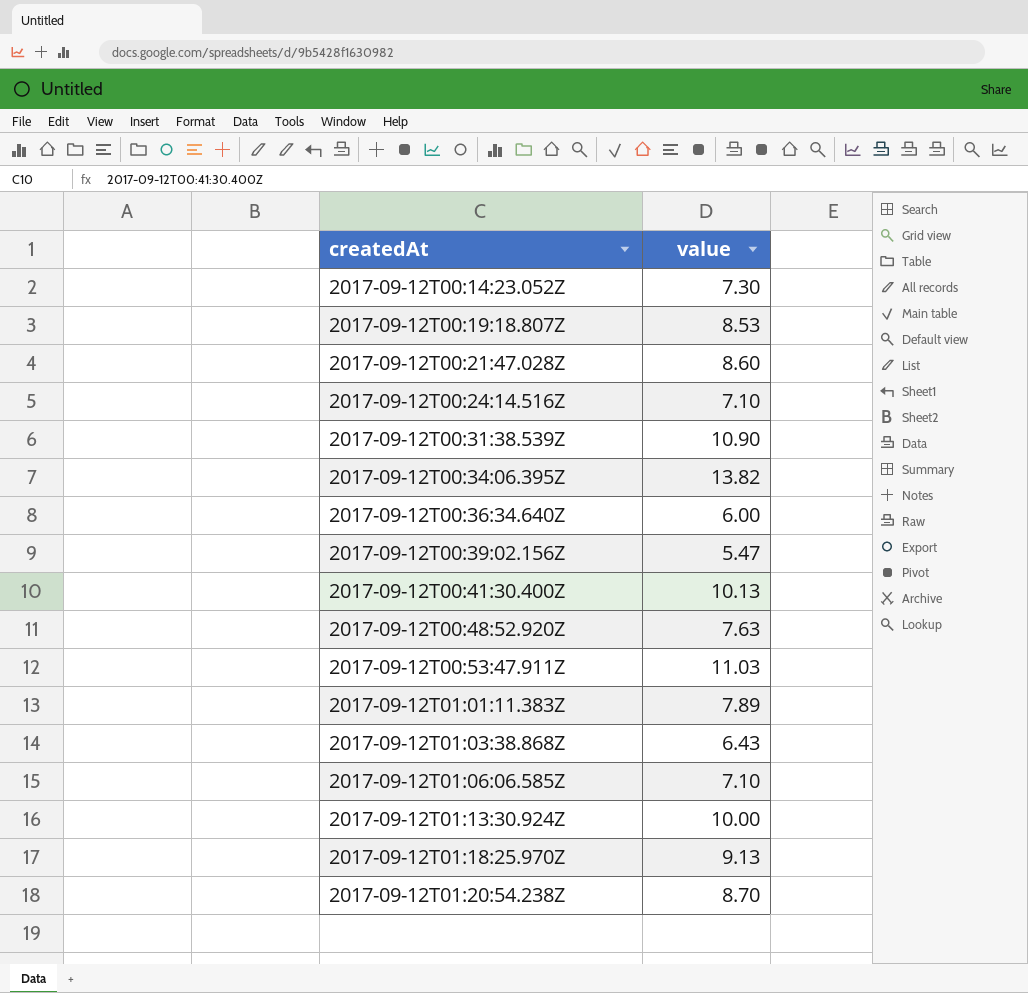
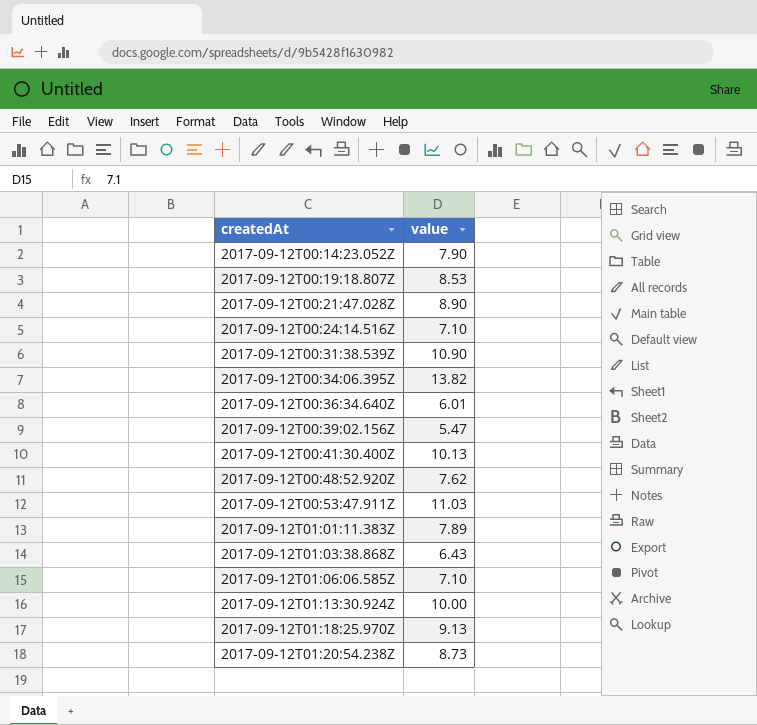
2017-09-12T00:14:23.052Z | value: 7.30 -> 7.90
2017-09-12T00:21:47.028Z | value: 8.60 -> 8.90
2017-09-12T00:36:34.640Z | value: 6.00 -> 6.01
2017-09-12T00:48:52.920Z | value: 7.63 -> 7.62
2017-09-12T01:20:54.238Z | value: 8.70 -> 8.73

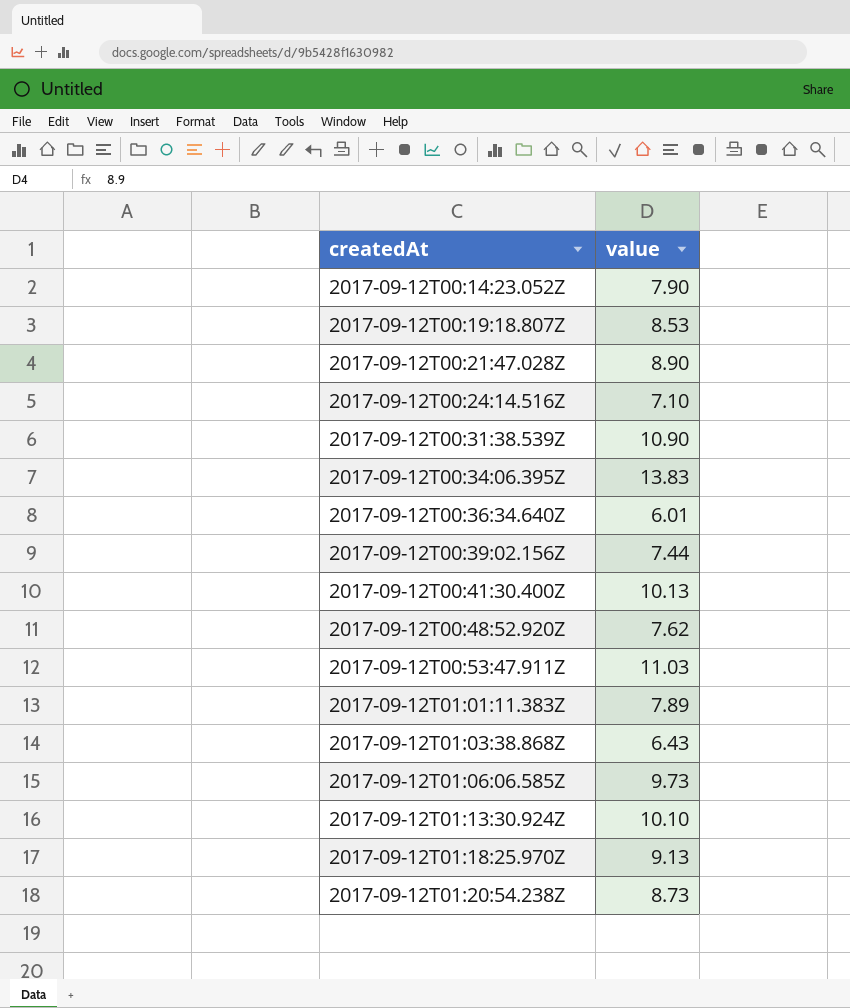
2017-09-12T00:34:06.395Z | value: 13.82 -> 13.83
2017-09-12T00:39:02.156Z | value: 5.47 -> 7.44
2017-09-12T01:06:06.585Z | value: 7.10 -> 9.73
2017-09-12T01:13:30.924Z | value: 10.00 -> 10.10

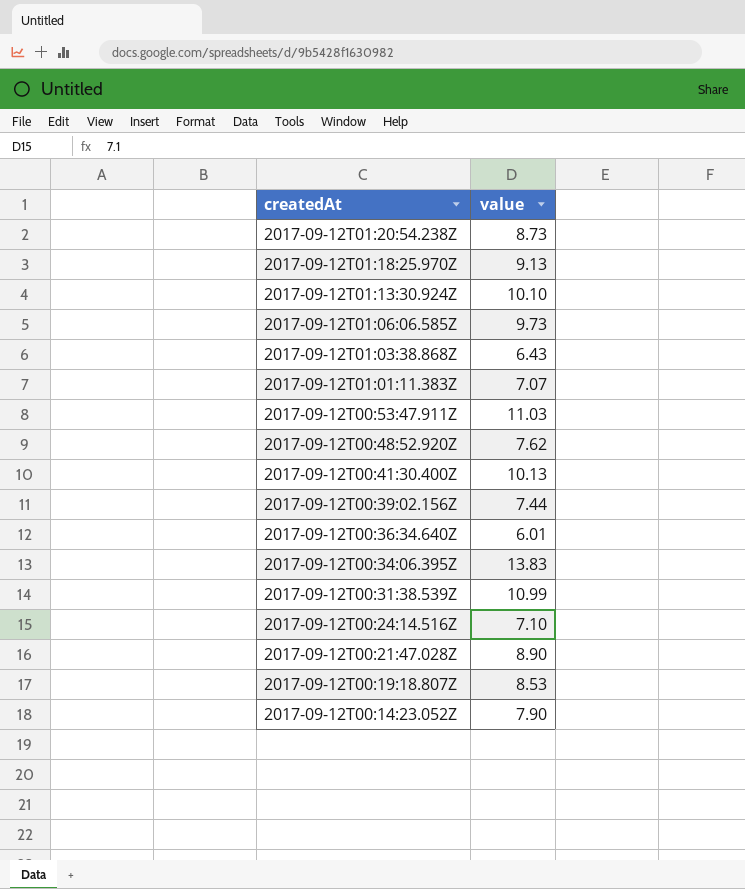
row order: createdAt ascending -> createdAt descending
2017-09-12T01:01:11.383Z | value: 7.89 -> 7.07
2017-09-12T00:31:38.539Z | value: 10.90 -> 10.99

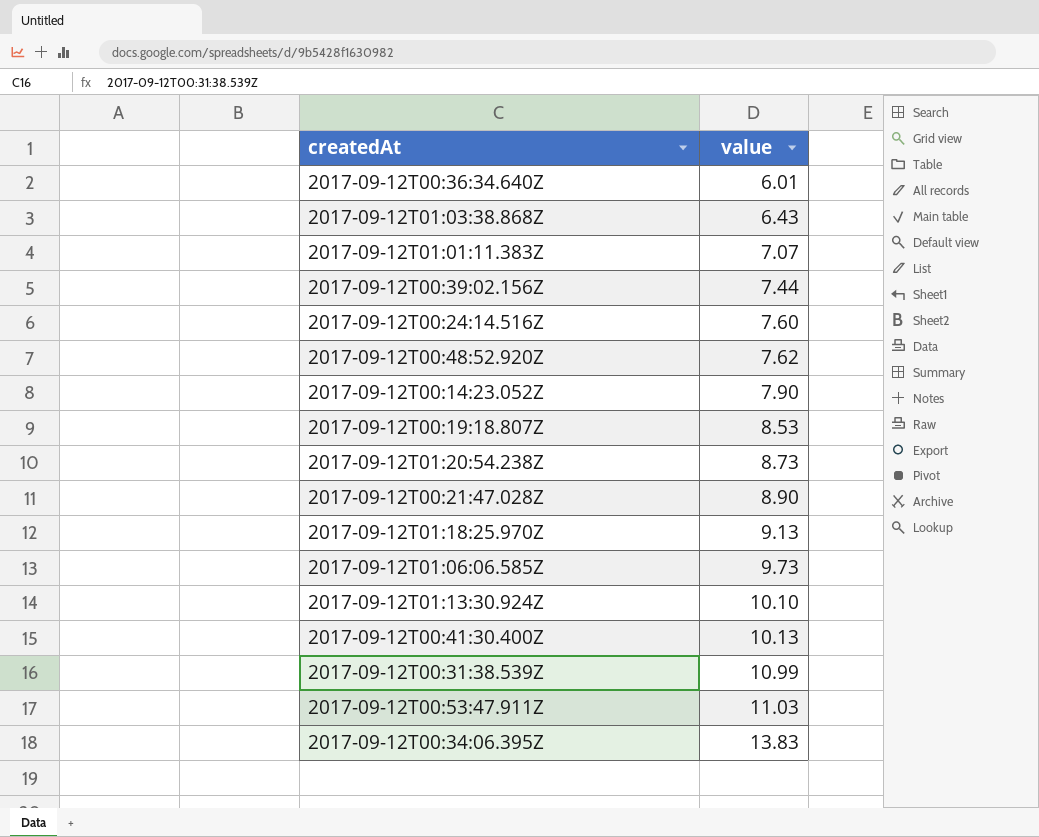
row order: createdAt descending -> value ascending
2017-09-12T00:24:14.516Z | value: 7.10 -> 7.60

